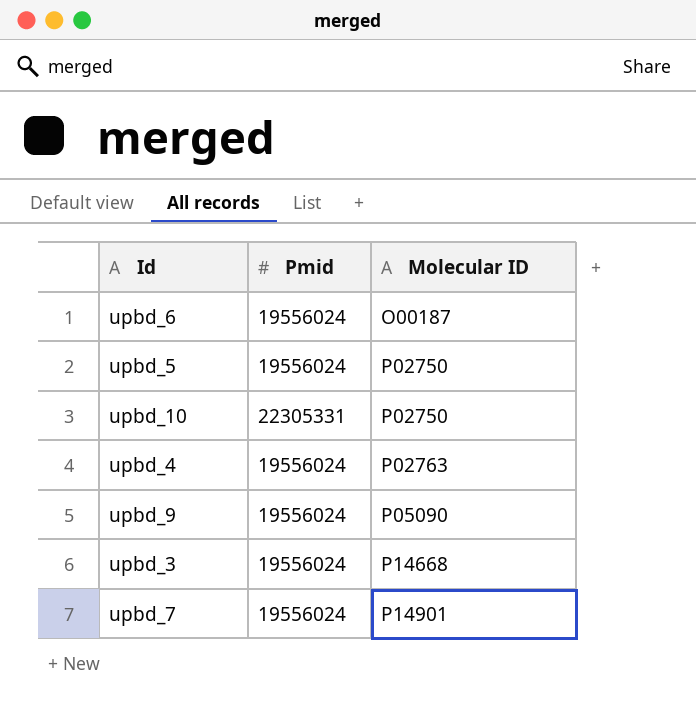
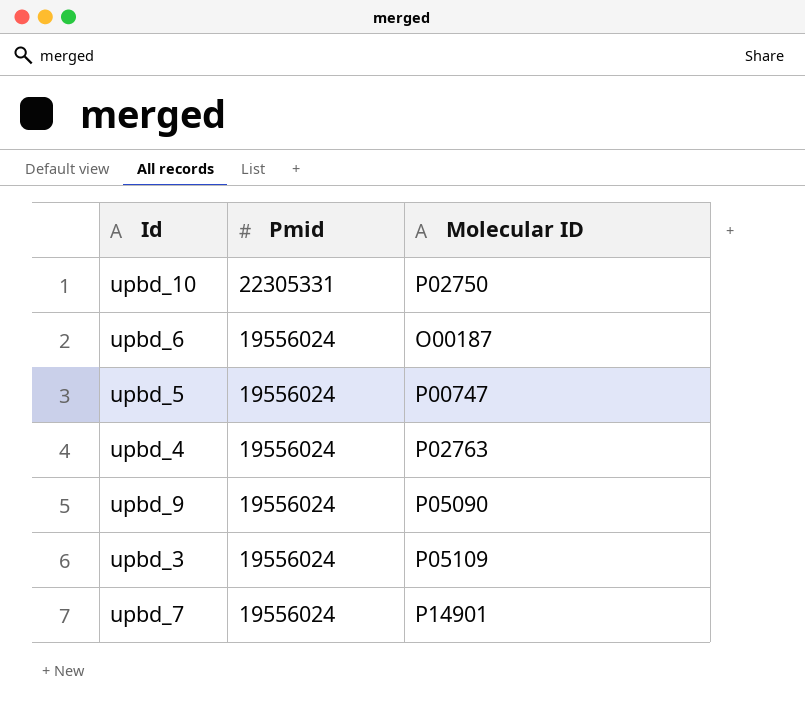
row order: Molecular ID ascending -> Pmid descending
upbd_5 | Molecular ID: P02750 -> P00747
upbd_3 | Molecular ID: P14668 -> P05109

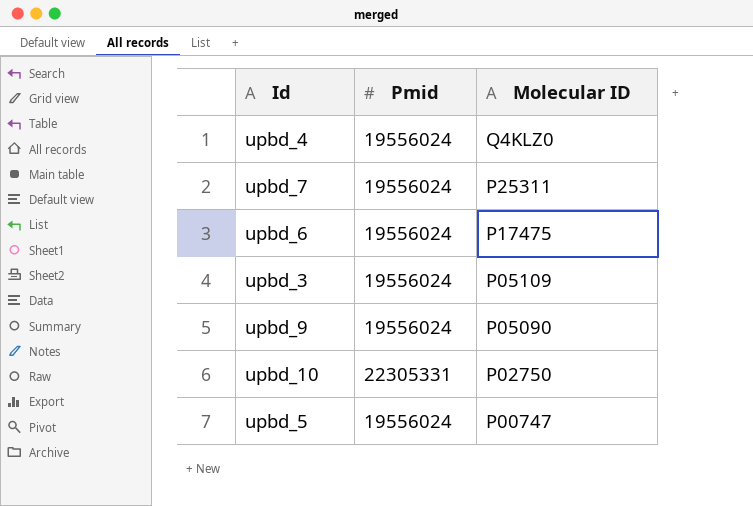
row order: Pmid descending -> Molecular ID descending
upbd_4 | Molecular ID: P02763 -> Q4KLZ0
upbd_7 | Molecular ID: P14901 -> P25311
upbd_6 | Molecular ID: O00187 -> P17475

